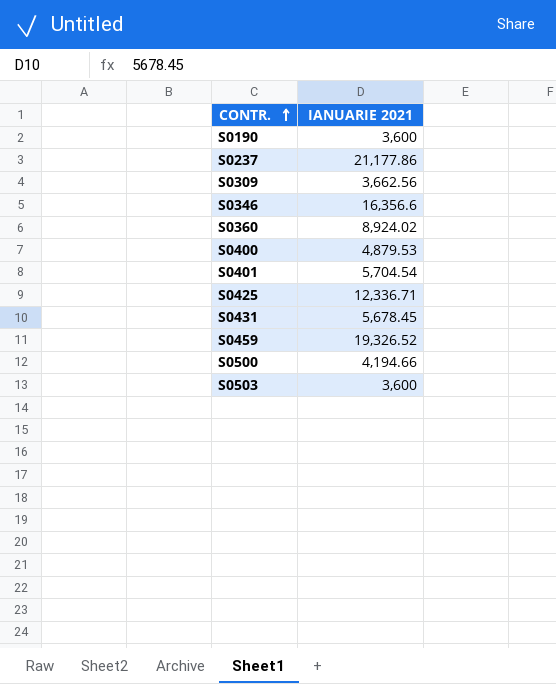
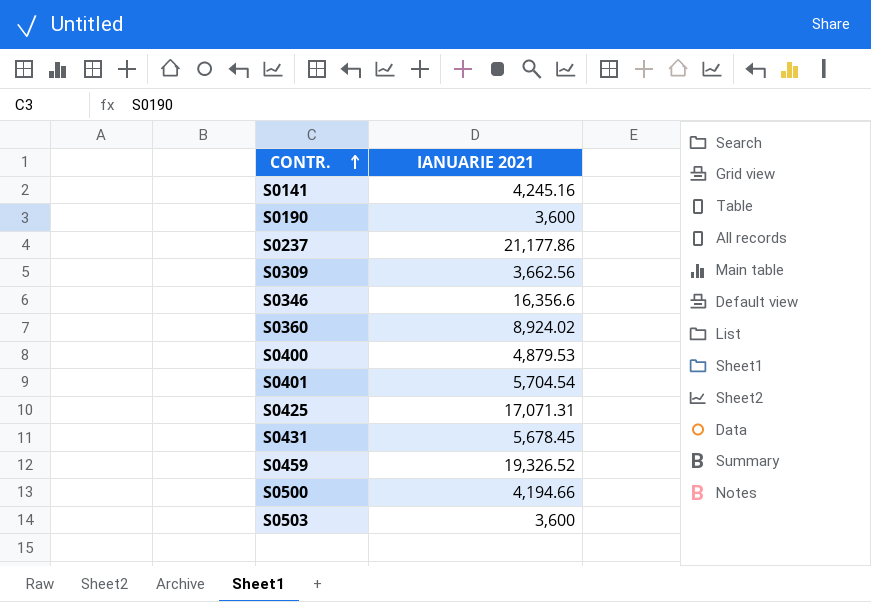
row S0141: none -> 4,245.16
S0425 | IANUARIE 2021: 12,336.71 -> 17,071.31

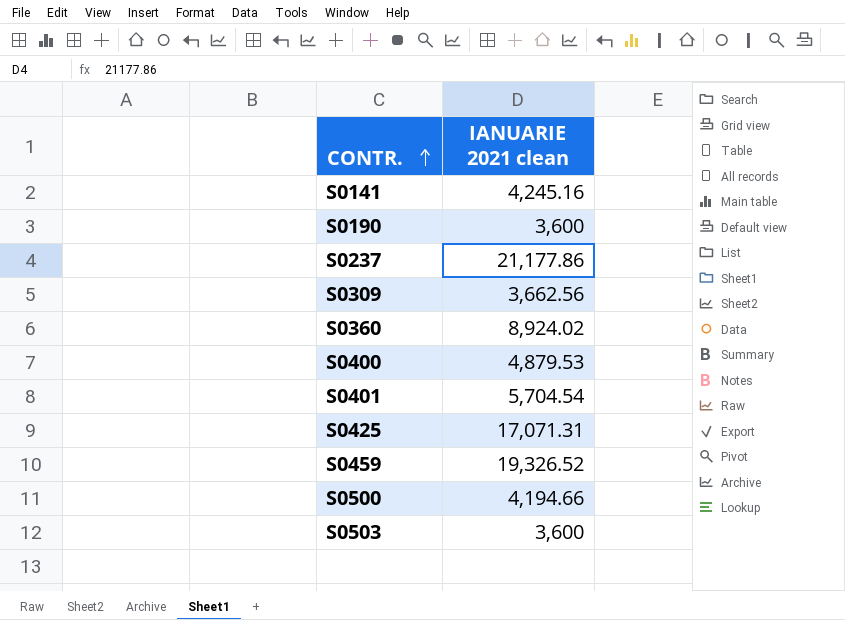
column name: IANUARIE 2021 -> IANUARIE 2021 clean
row S0346: 16,356.6 -> none
row S0431: 5,678.45 -> none

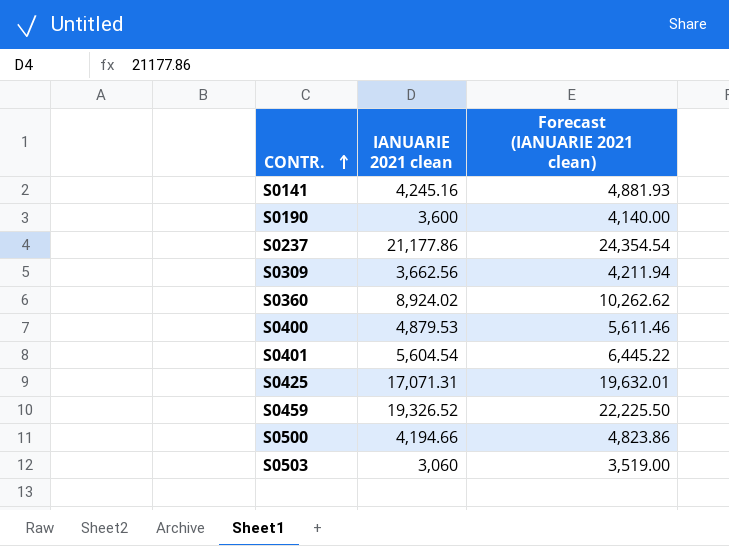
column Forecast (IANUARIE 2021 clean) | formula: none -> [IANUARIE 2021 clean] * 1.15
S0401 | IANUARIE 2021 clean: 5,704.54 -> 5,604.54
S0503 | IANUARIE 2021 clean: 3,600 -> 3,060

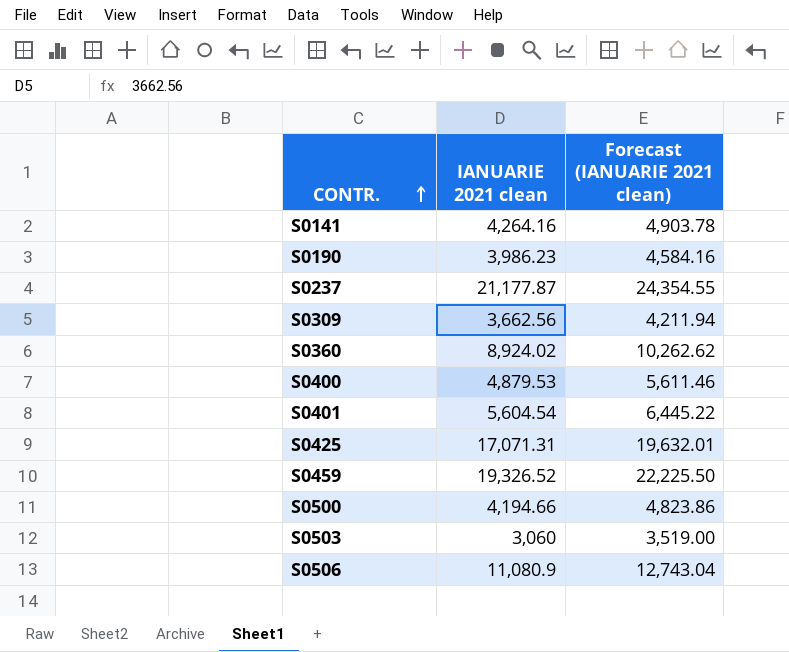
S0141 | IANUARIE 2021 clean: 4,245.16 -> 4,264.16
S0141 | Forecast (IANUARIE 2021 clean): 4,881.93 -> 4,903.78
S0190 | IANUARIE 2021 clean: 3,600 -> 3,986.23
S0190 | Forecast (IANUARIE 2021 clean): 4,140.00 -> 4,584.16
S0237 | IANUARIE 2021 clean: 21,177.86 -> 21,177.87
S0237 | Forecast (IANUARIE 2021 clean): 24,354.54 -> 24,354.55
row S0506: none -> 11,080.9 | 12,743.04

